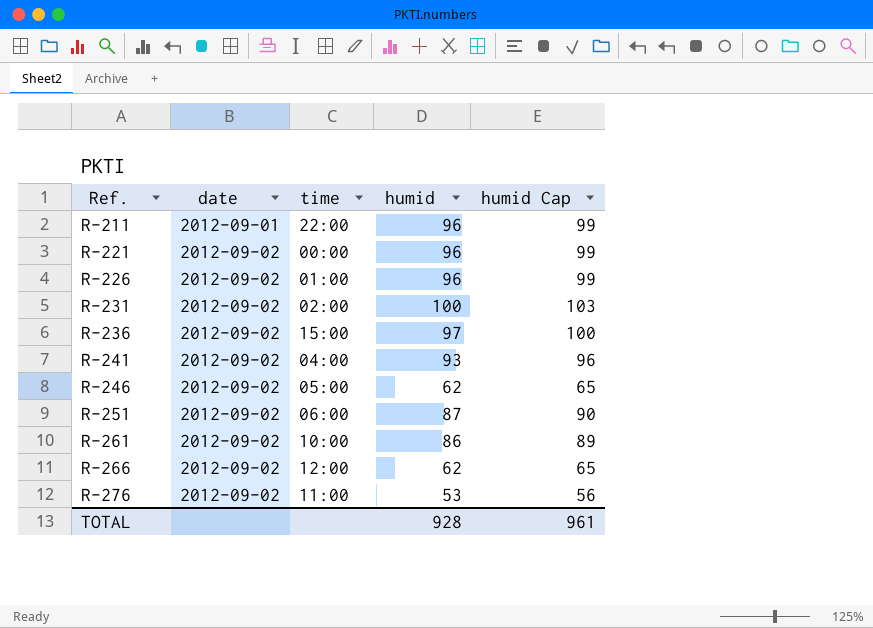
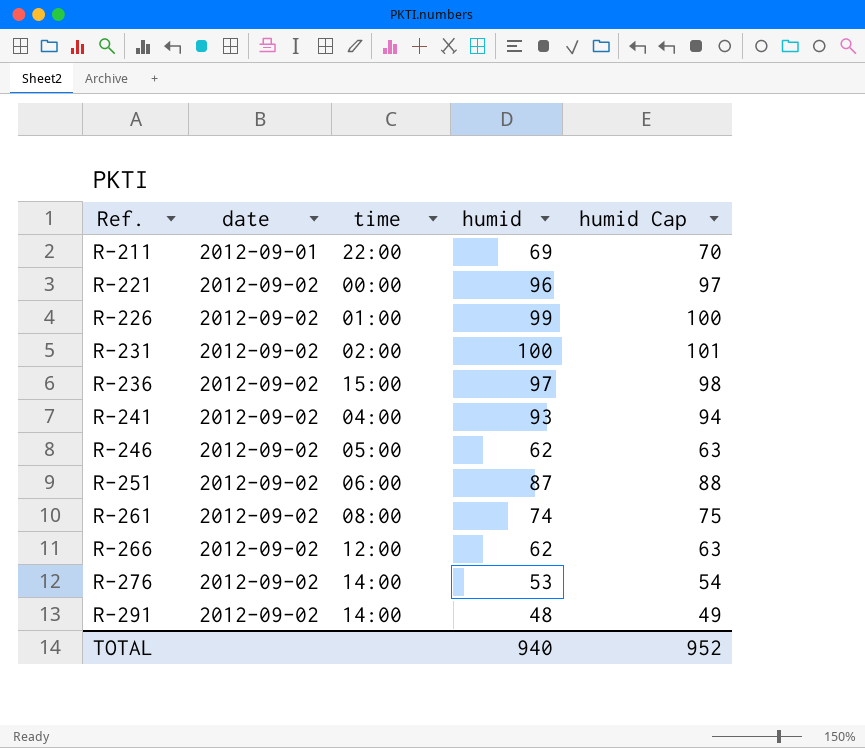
column humid Cap | formula: [humid] + 3 -> [humid] + 1
R-211 | humid: 96 -> 69
R-226 | humid: 96 -> 99
R-261 | time: 10:00 -> 08:00
R-261 | humid: 86 -> 74
R-276 | time: 11:00 -> 14:00
row R-291: none -> 2012-09-02 | 14:00 | 48 | 49
TOTAL | humid: 928 -> 940
TOTAL | humid Cap: 961 -> 952

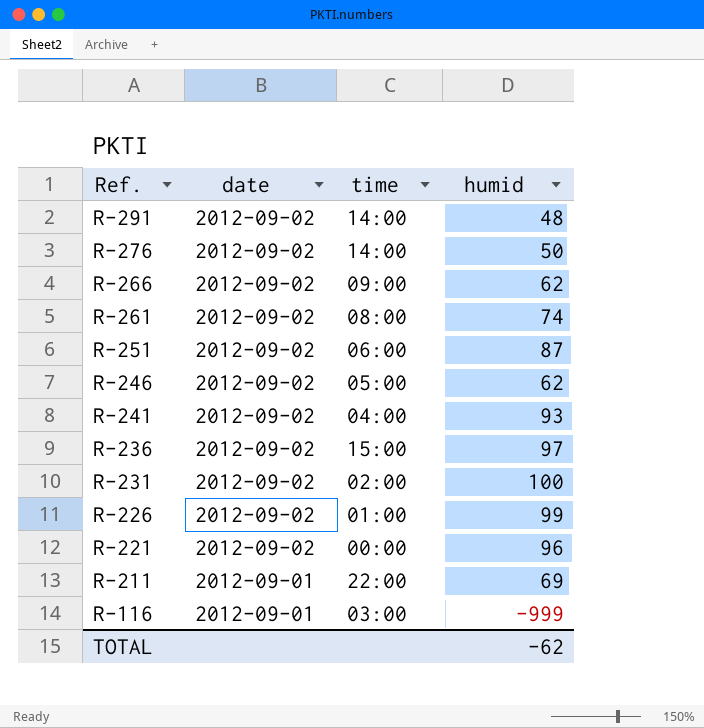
row order: Ref. ascending -> Ref. descending
column humid Cap | formula: [humid] + 1 -> none
R-276 | humid: 53 -> 50
R-266 | time: 12:00 -> 09:00
row R-116: none -> 2012-09-01 | 03:00 | -999
TOTAL | humid: 940 -> -62

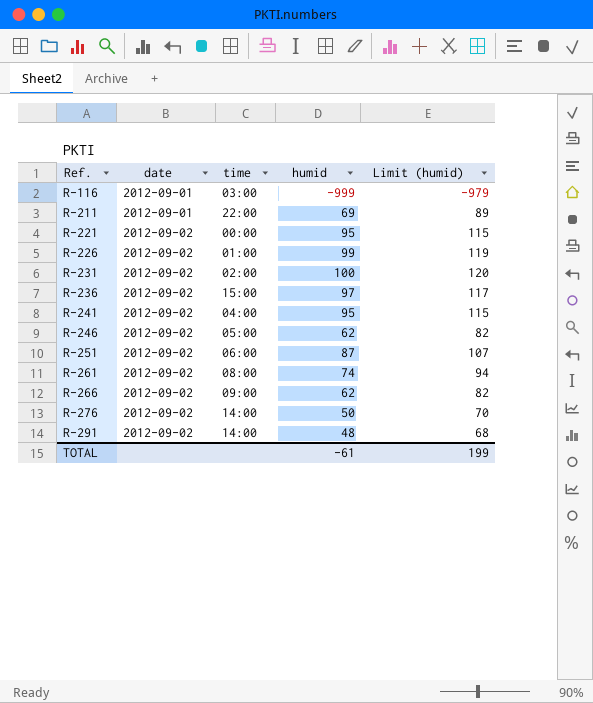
row order: Ref. descending -> Ref. ascending
column Limit (humid) | formula: none -> [humid] + 20
R-221 | humid: 96 -> 95
R-241 | humid: 93 -> 95
TOTAL | humid: -62 -> -61

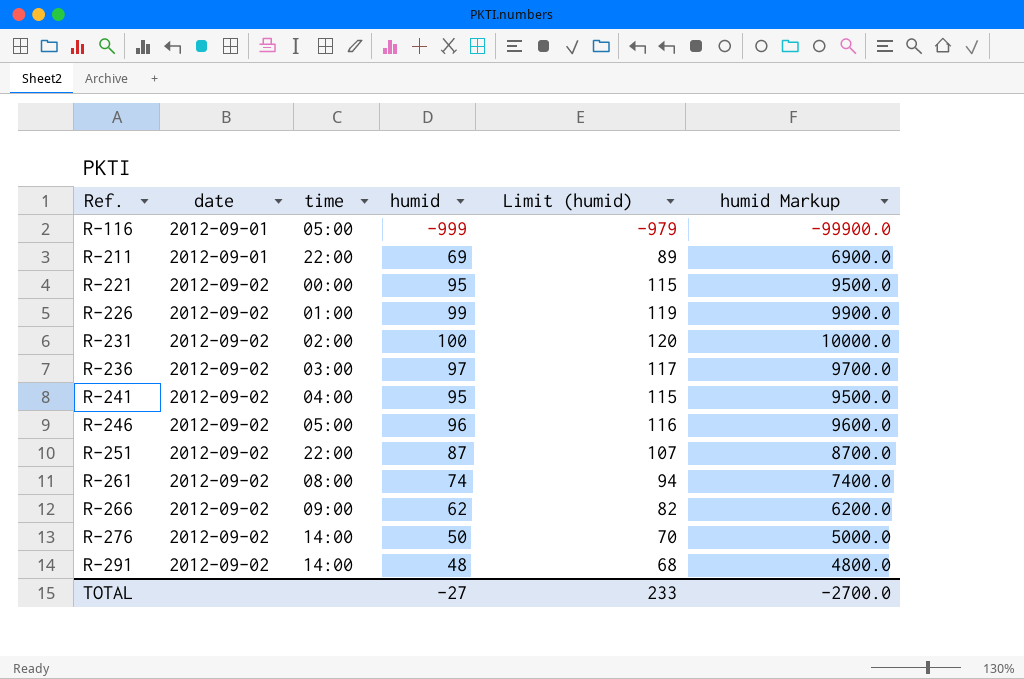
column humid Markup | formula: none -> [humid] * 100
R-116 | time: 03:00 -> 05:00
R-236 | time: 15:00 -> 03:00
R-246 | humid: 62 -> 96
R-246 | Limit (humid): 82 -> 116
R-251 | time: 06:00 -> 22:00
TOTAL | humid: -61 -> -27
TOTAL | Limit (humid): 199 -> 233

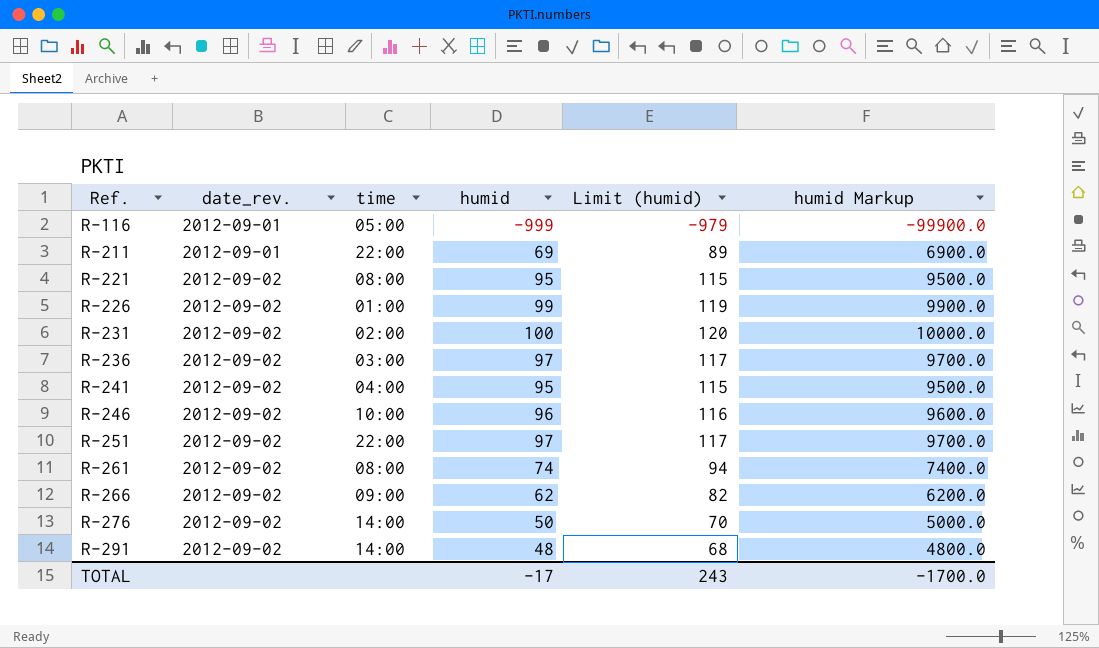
column name: date -> date_rev.
R-221 | time: 00:00 -> 08:00
R-246 | time: 05:00 -> 10:00
R-251 | humid: 87 -> 97
R-251 | Limit (humid): 107 -> 117
R-251 | humid Markup: 8700.0 -> 9700.0
TOTAL | humid: -27 -> -17
TOTAL | Limit (humid): 233 -> 243
TOTAL | humid Markup: -2700.0 -> -1700.0

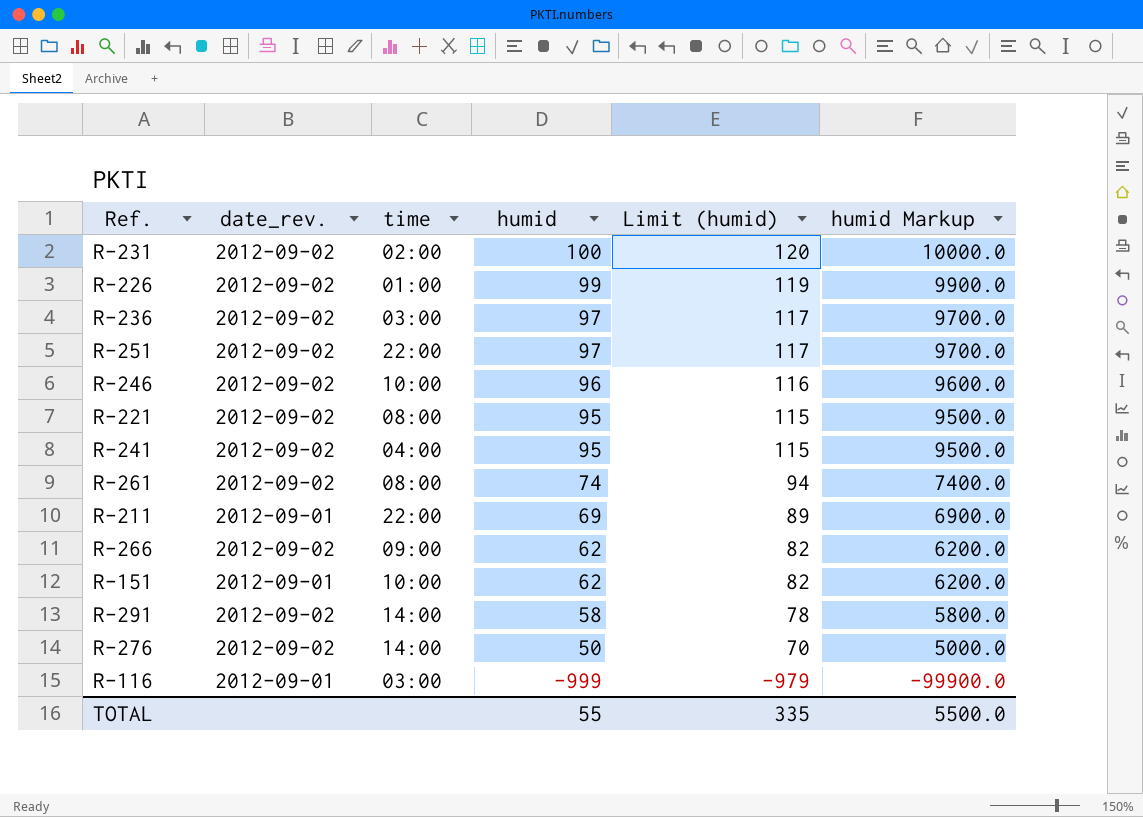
row order: Ref. ascending -> humid descending
row R-151: none -> 2012-09-01 | 10:00 | 62 | 82 | 6200.0
R-291 | humid: 48 -> 58
R-291 | Limit (humid): 68 -> 78
R-291 | humid Markup: 4800.0 -> 5800.0
R-116 | time: 05:00 -> 03:00
TOTAL | humid: -17 -> 55
TOTAL | Limit (humid): 243 -> 335
TOTAL | humid Markup: -1700.0 -> 5500.0

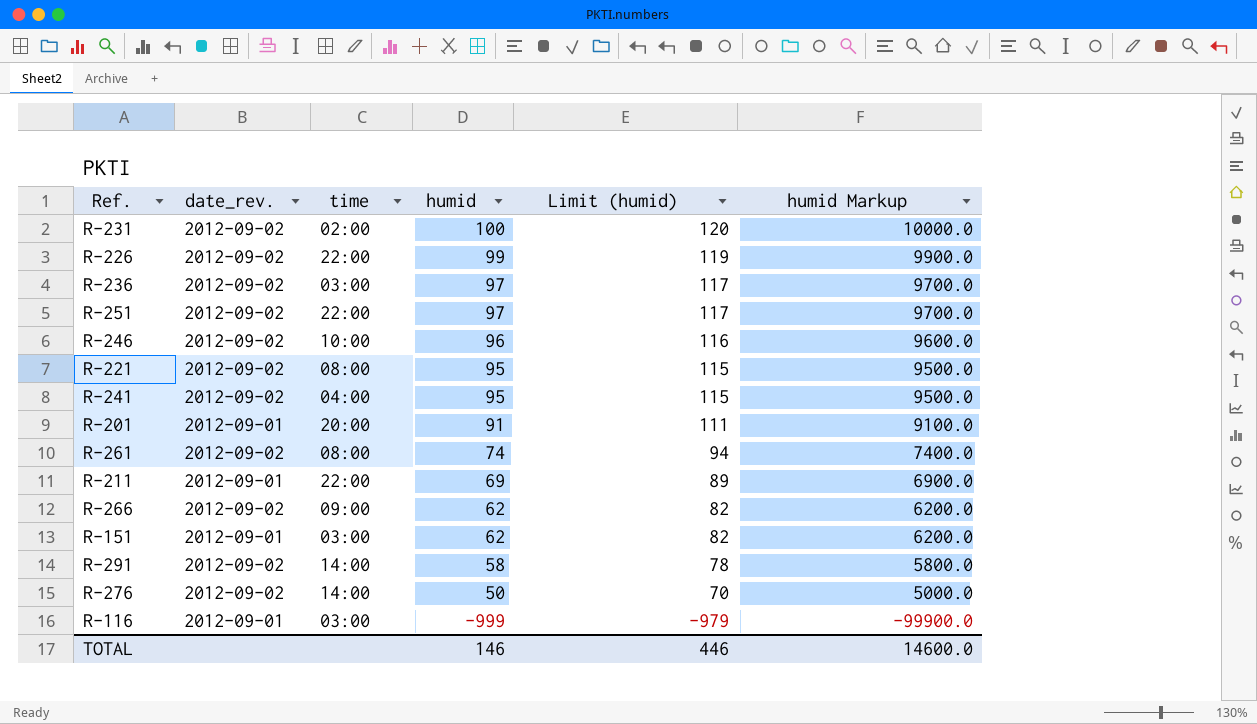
R-226 | time: 01:00 -> 22:00
row R-201: none -> 2012-09-01 | 20:00 | 91 | 111 | 9100.0
R-151 | time: 10:00 -> 03:00
TOTAL | humid: 55 -> 146
TOTAL | Limit (humid): 335 -> 446
TOTAL | humid Markup: 5500.0 -> 14600.0

